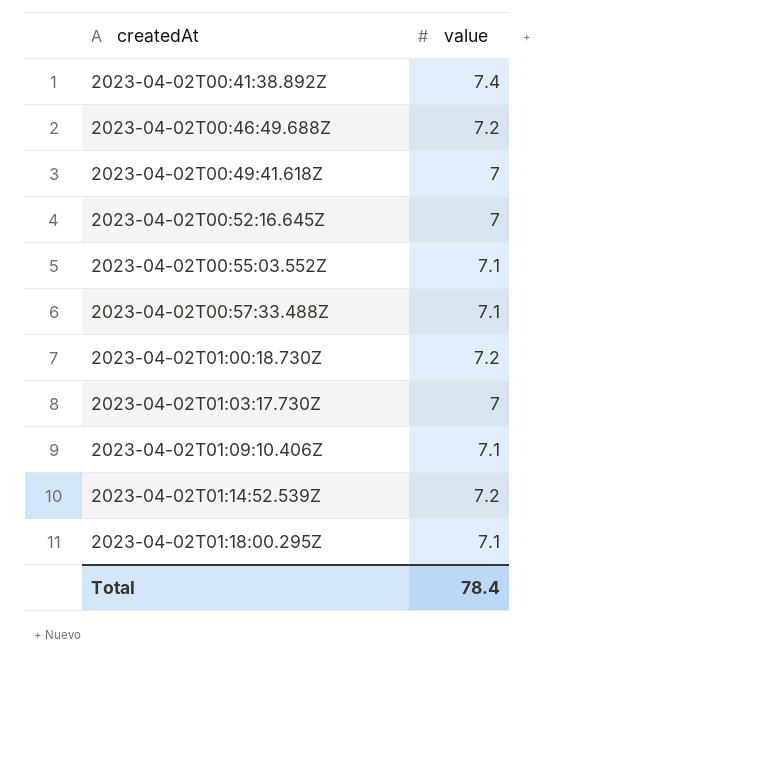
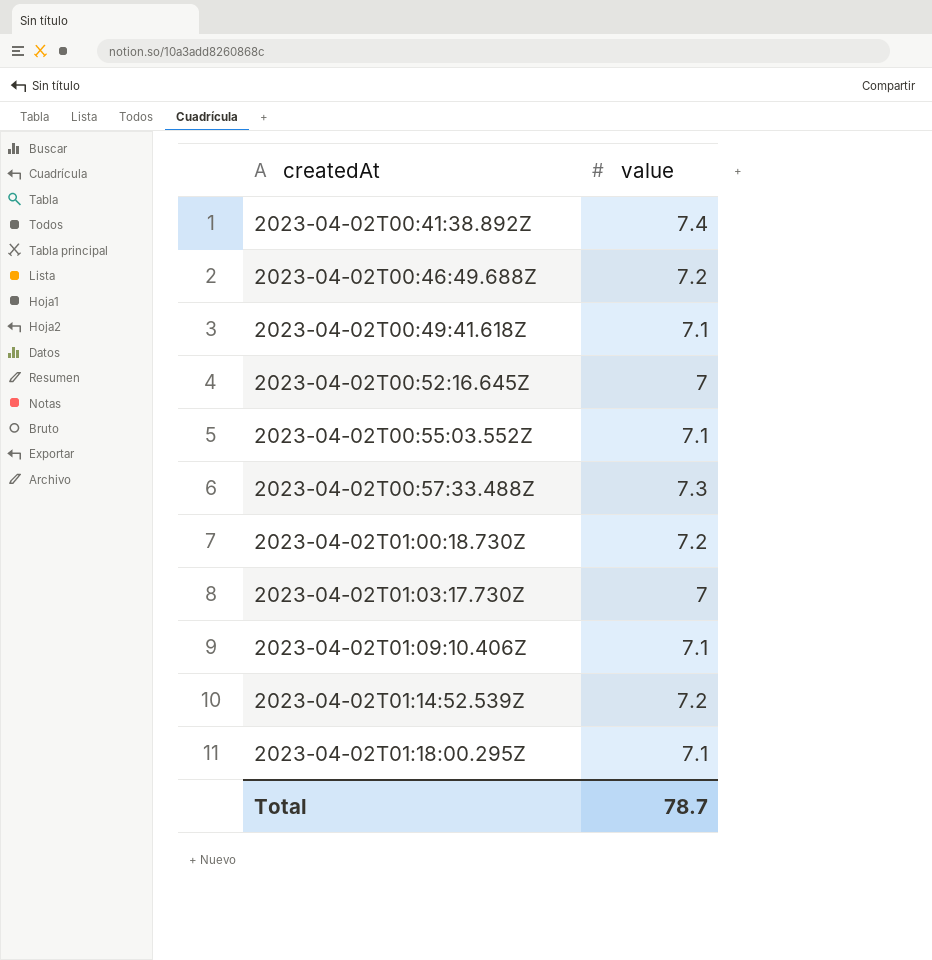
2023-04-02T00:49:41.618Z | value: 7 -> 7.1
2023-04-02T00:57:33.488Z | value: 7.1 -> 7.3
Total | value: 78.4 -> 78.7

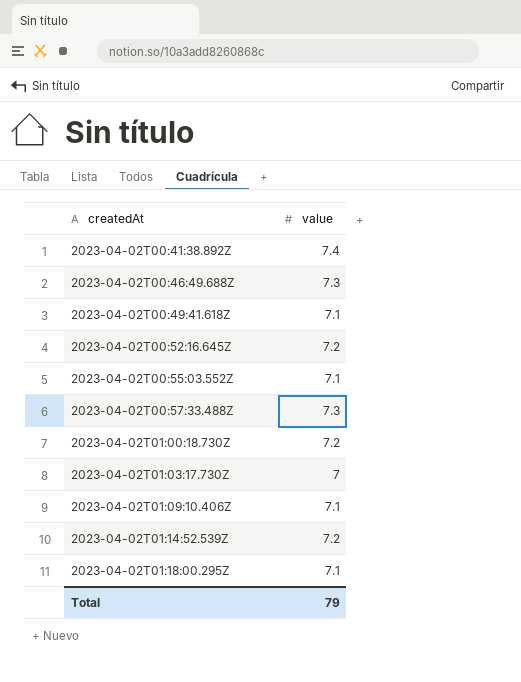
2023-04-02T00:46:49.688Z | value: 7.2 -> 7.3
2023-04-02T00:52:16.645Z | value: 7 -> 7.2
Total | value: 78.7 -> 79

